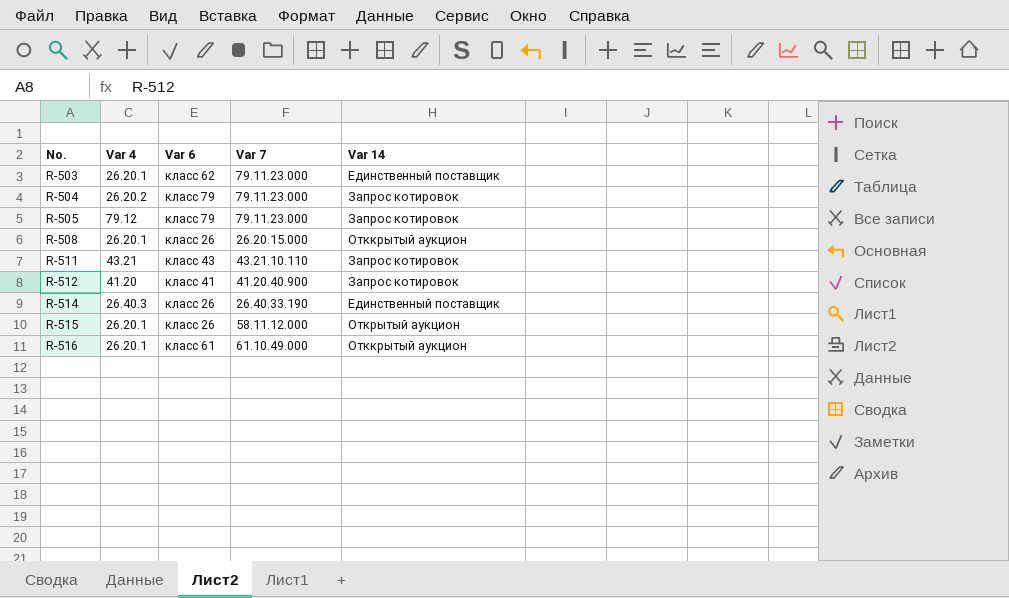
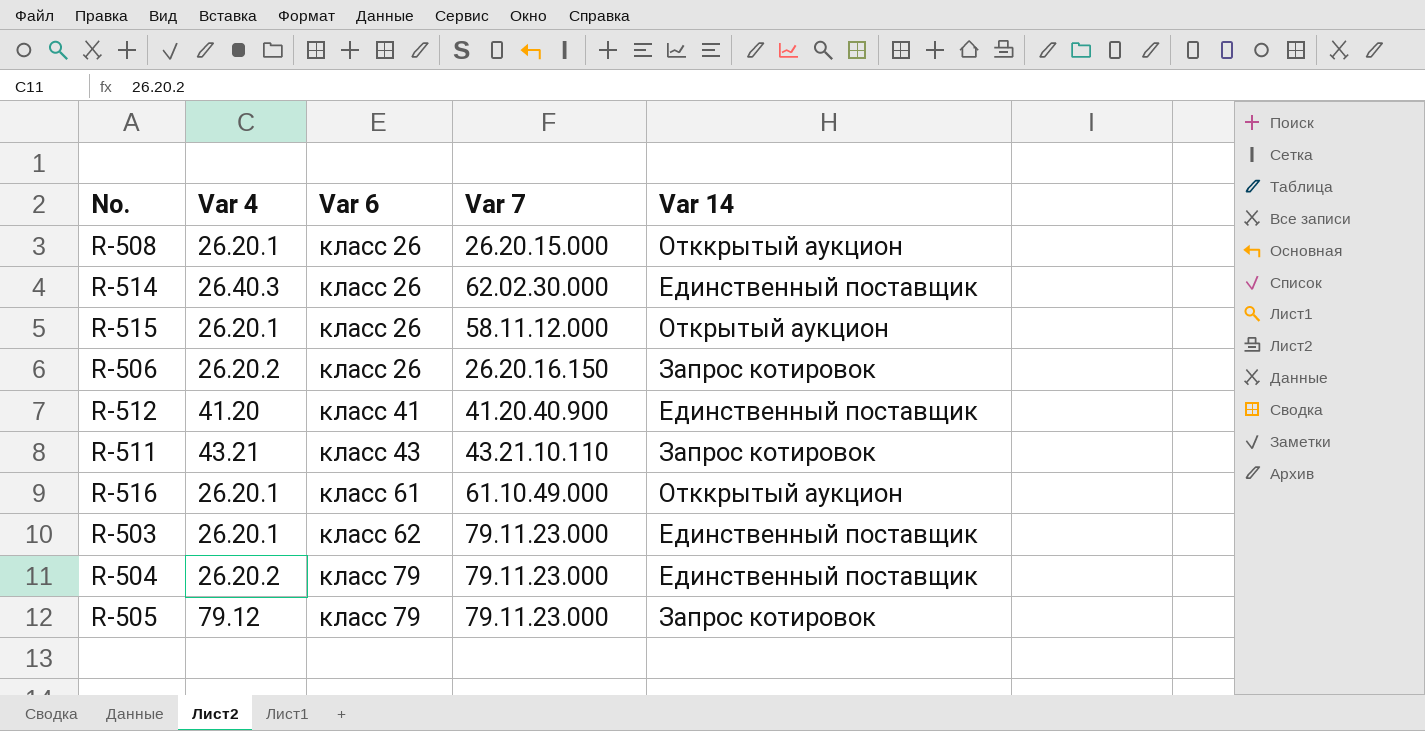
row order: No. ascending -> Var 6 ascending
R-514 | Var 7: 26.40.33.190 -> 62.02.30.000
row R-506: none -> 26.20.2 | класс 26 | 26.20.16.150 | Запрос котировок
R-512 | Var 14: Запрос котировок -> Единственный поставщик
R-504 | Var 14: Запрос котировок -> Единственный поставщик

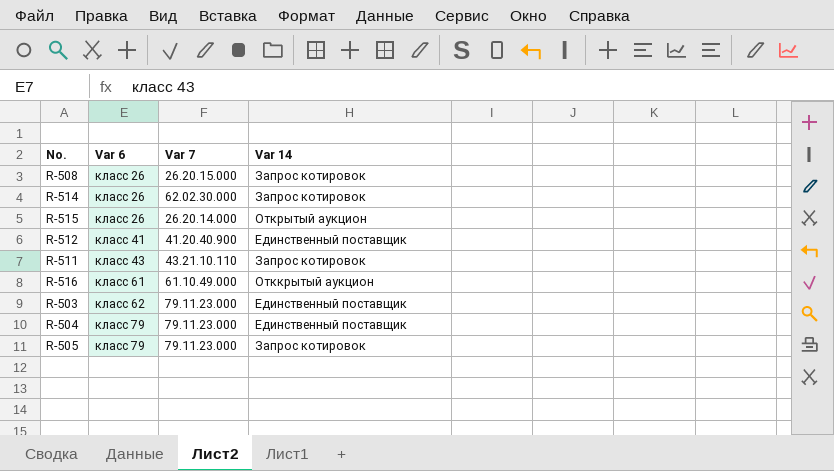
column Var 4 | position: 2 -> none
row R-506: 26.20.2 | класс 26 | 26.20.16.150 | Запрос котировок -> none
R-508 | Var 14: Отккрытый аукцион -> Запрос котировок
R-514 | Var 14: Единственный поставщик -> Запрос котировок
R-515 | Var 7: 58.11.12.000 -> 26.20.14.000

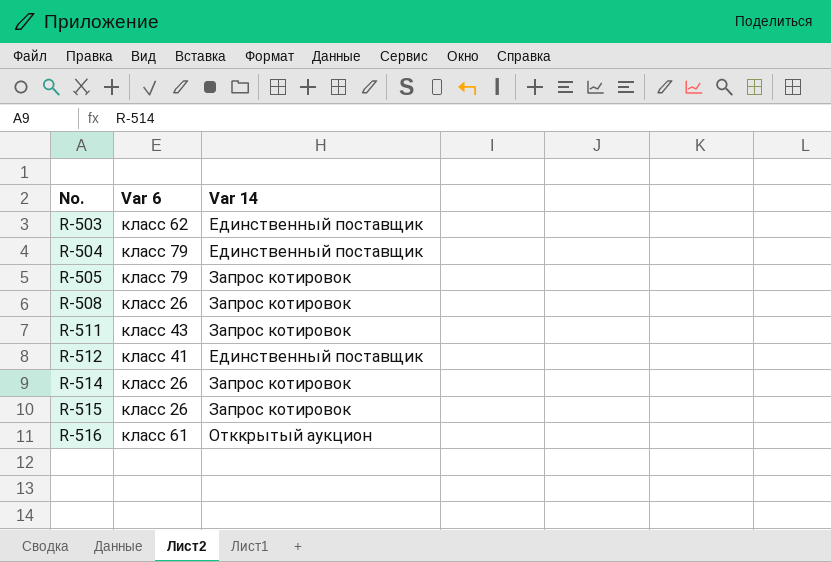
row order: Var 6 ascending -> No. ascending
column Var 7 | position: 3 -> none
R-515 | Var 14: Открытый аукцион -> Запрос котировок

